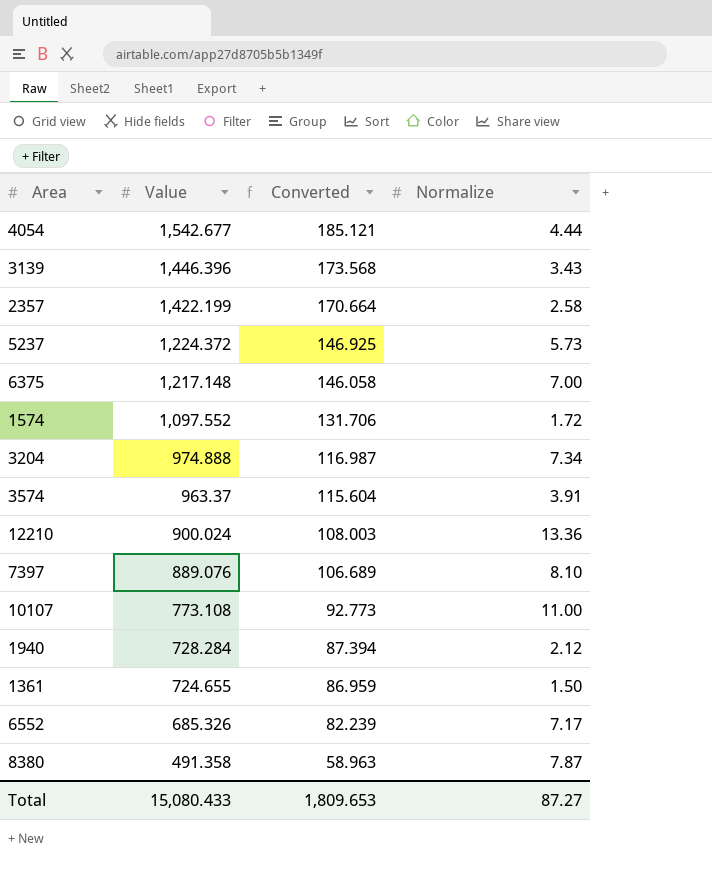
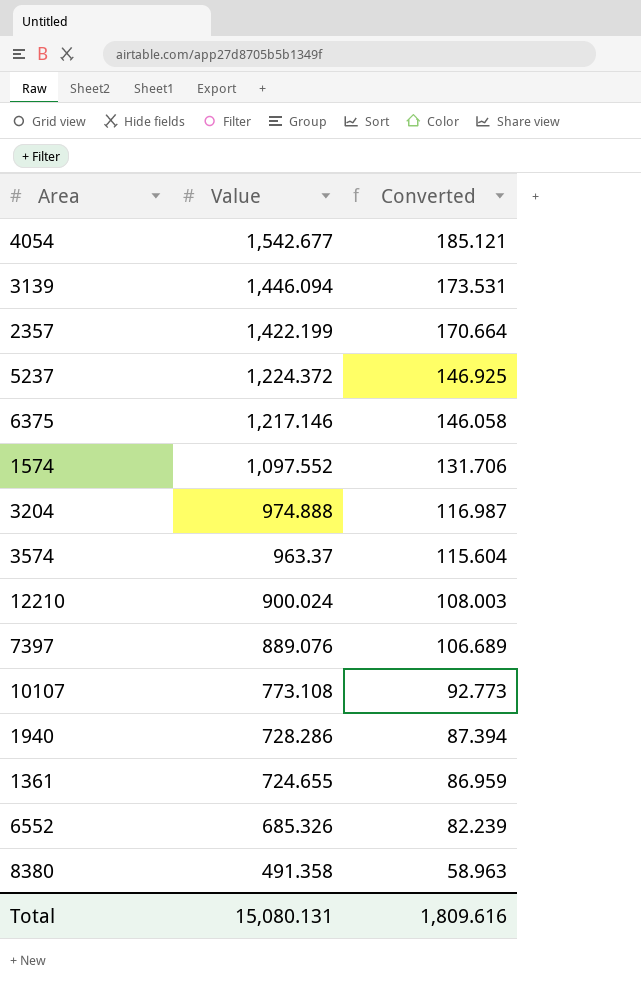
column Normalize | position: 4 -> none
3139 | Value: 1,446.396 -> 1,446.094
3139 | Converted: 173.568 -> 173.531
6375 | Value: 1,217.148 -> 1,217.146
1940 | Value: 728.284 -> 728.286
Total | Value: 15,080.433 -> 15,080.131
Total | Converted: 1,809.653 -> 1,809.616

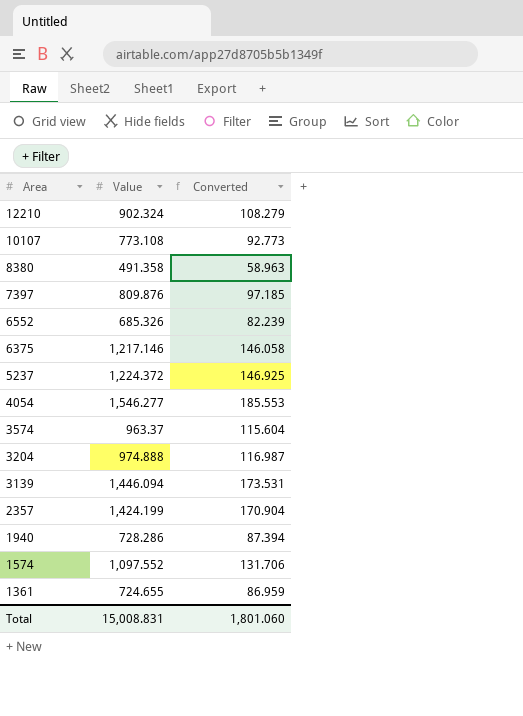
row order: Value descending -> Area descending
12210 | Value: 900.024 -> 902.324
12210 | Converted: 108.003 -> 108.279
7397 | Value: 889.076 -> 809.876
7397 | Converted: 106.689 -> 97.185
4054 | Value: 1,542.677 -> 1,546.277
4054 | Converted: 185.121 -> 185.553
2357 | Value: 1,422.199 -> 1,424.199
2357 | Converted: 170.664 -> 170.904
Total | Value: 15,080.131 -> 15,008.831
Total | Converted: 1,809.616 -> 1,801.060

